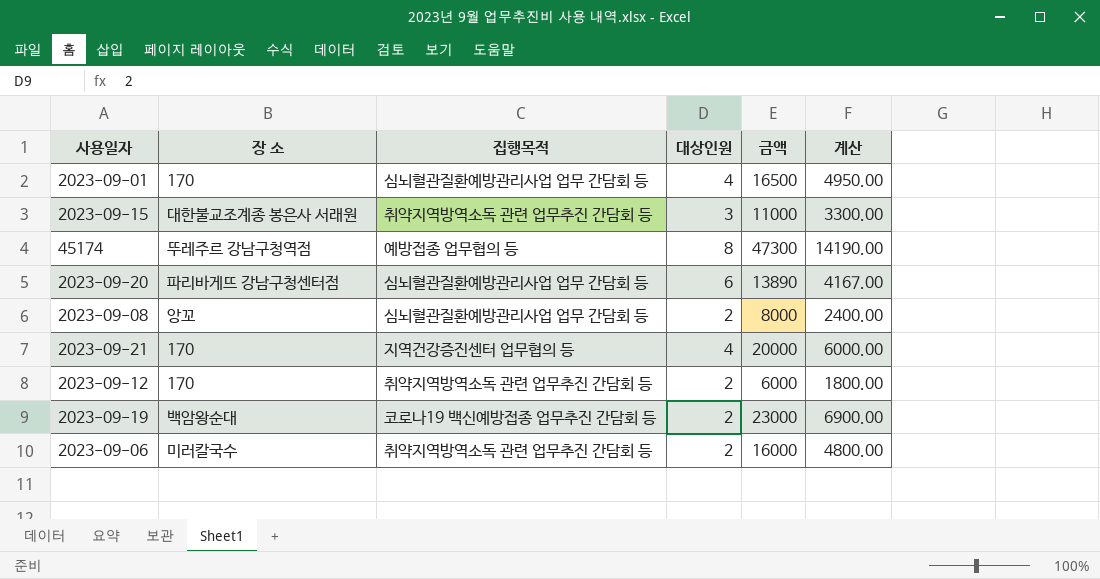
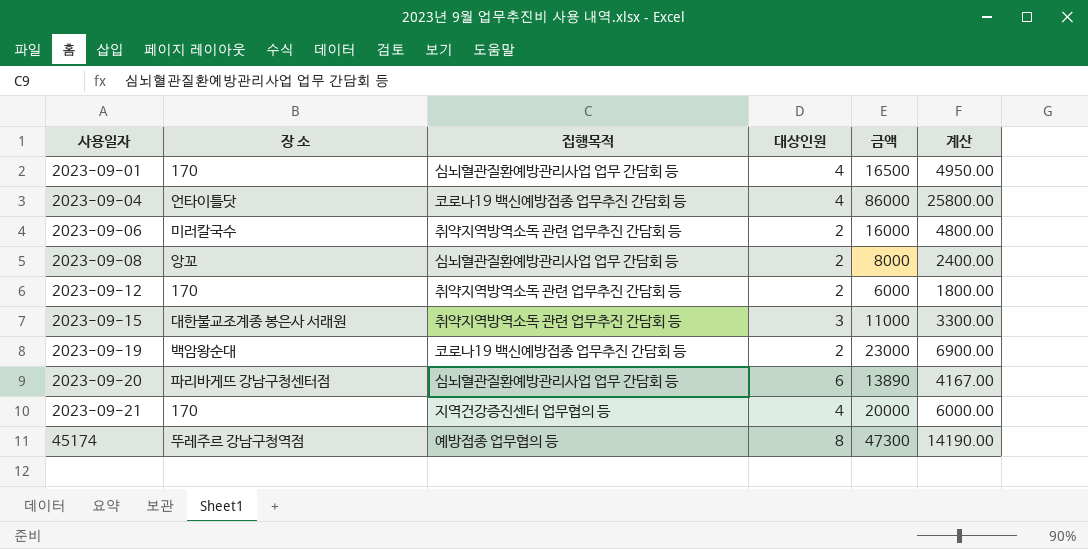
row order: none -> 사용일자 ascending
row 2023-09-04: none -> 언타이틀닷 | 코로나19 백신예방접종 업무추진 간담회 등 | 4 | 86000 | 25800.00

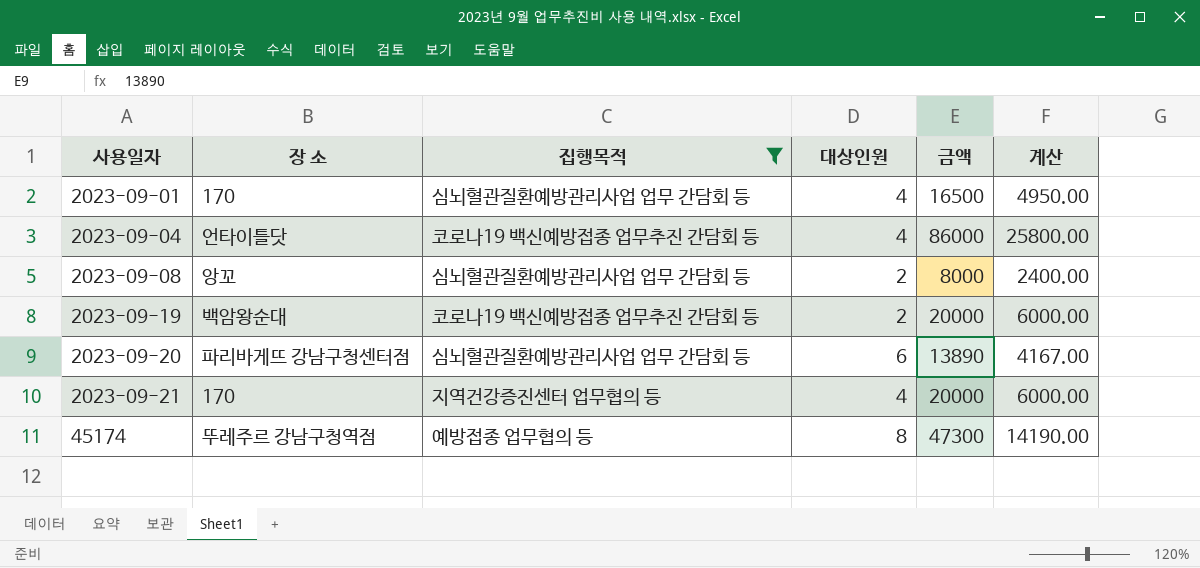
filter: none -> 집행목적 != 취약지역방역소독 관련 업무추진 간담회 등
2023-09-19 | 금액: 23000 -> 20000
2023-09-19 | 계산: 6900.00 -> 6000.00

